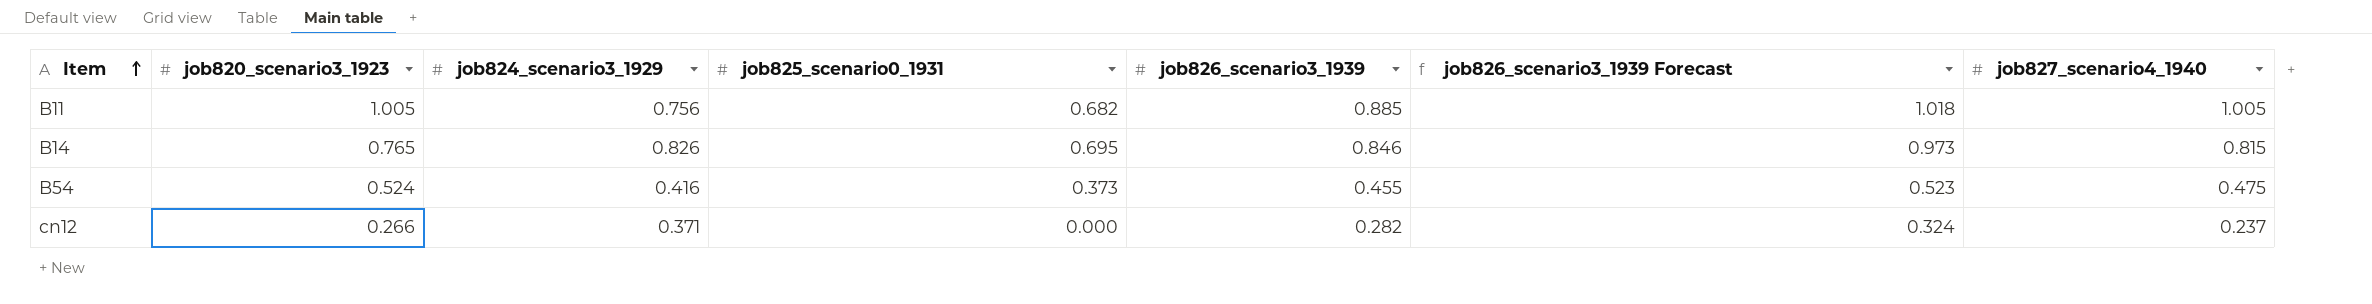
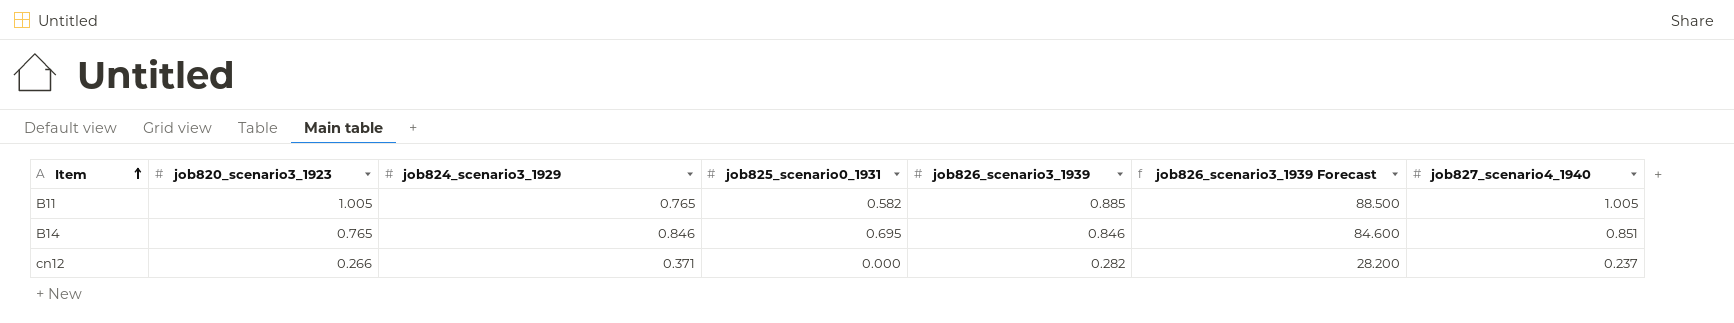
column job826_scenario3_1939 Forecast | formula: [job826_scenario3_1939] * 1.15 -> [job826_scenario3_1939] * 100
row B54: 0.524 | 0.416 | 0.373 | 0.455 | 0.523 | 0.475 -> none
B11 | job824_scenario3_1929: 0.756 -> 0.765
B11 | job825_scenario0_1931: 0.682 -> 0.582
B14 | job824_scenario3_1929: 0.826 -> 0.846
B14 | job827_scenario4_1940: 0.815 -> 0.851

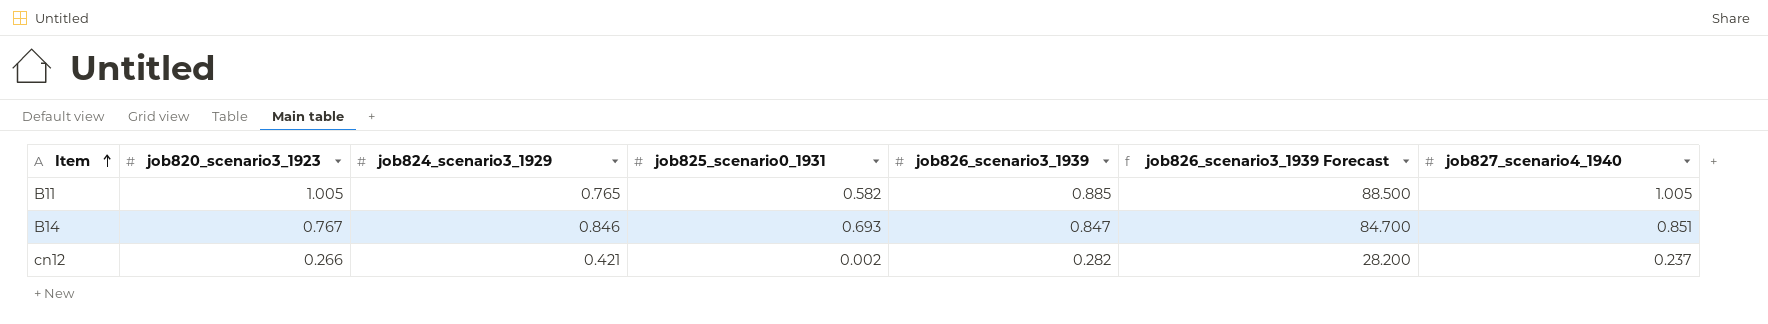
B14 | job820_scenario3_1923: 0.765 -> 0.767
B14 | job825_scenario0_1931: 0.695 -> 0.693
B14 | job826_scenario3_1939: 0.846 -> 0.847
B14 | job826_scenario3_1939 Forecast: 84.600 -> 84.700
cn12 | job824_scenario3_1929: 0.371 -> 0.421
cn12 | job825_scenario0_1931: 0.000 -> 0.002

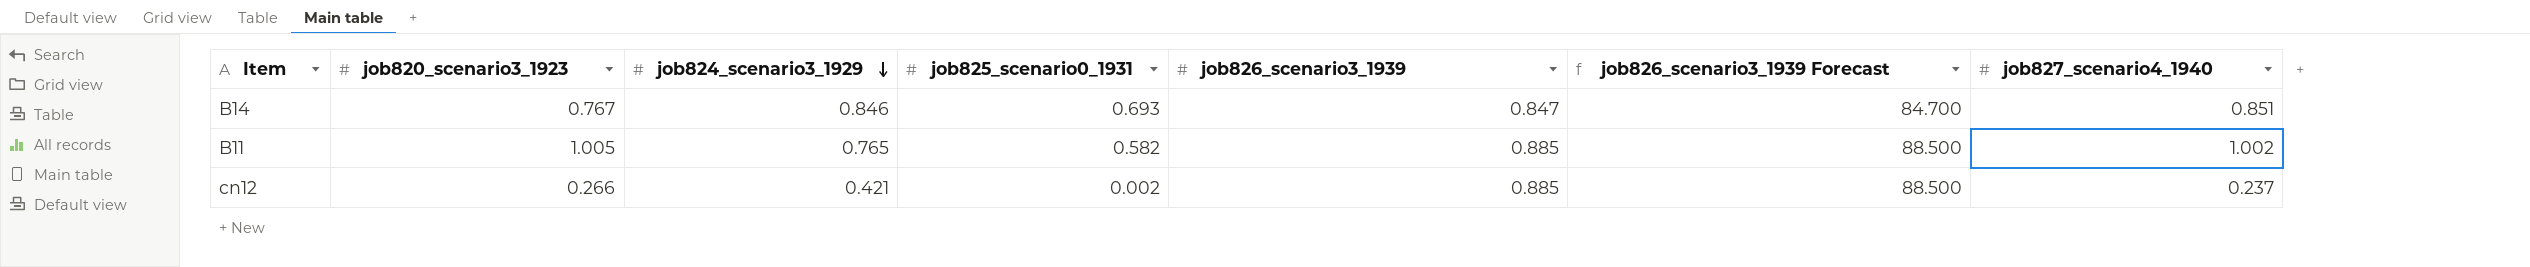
row order: Item ascending -> job824_scenario3_1929 descending
B11 | job827_scenario4_1940: 1.005 -> 1.002
cn12 | job826_scenario3_1939: 0.282 -> 0.885
cn12 | job826_scenario3_1939 Forecast: 28.200 -> 88.500

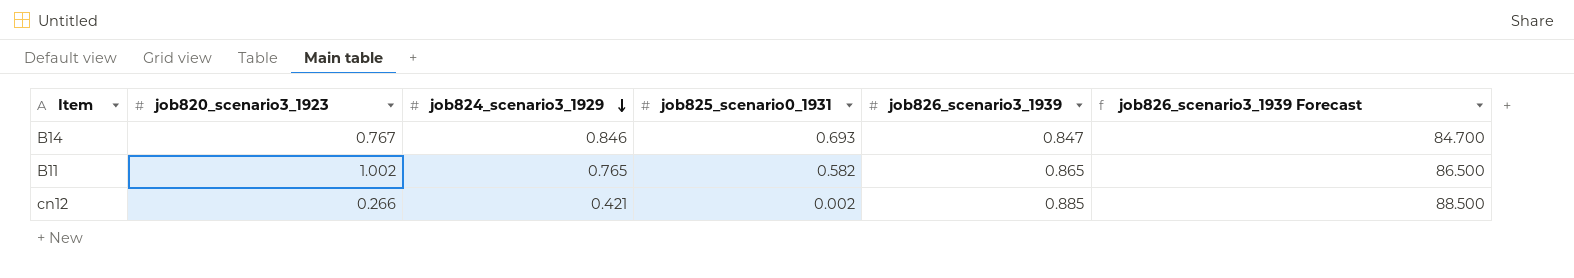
column job827_scenario4_1940 | position: 7 -> none
B11 | job820_scenario3_1923: 1.005 -> 1.002
B11 | job826_scenario3_1939: 0.885 -> 0.865
B11 | job826_scenario3_1939 Forecast: 88.500 -> 86.500

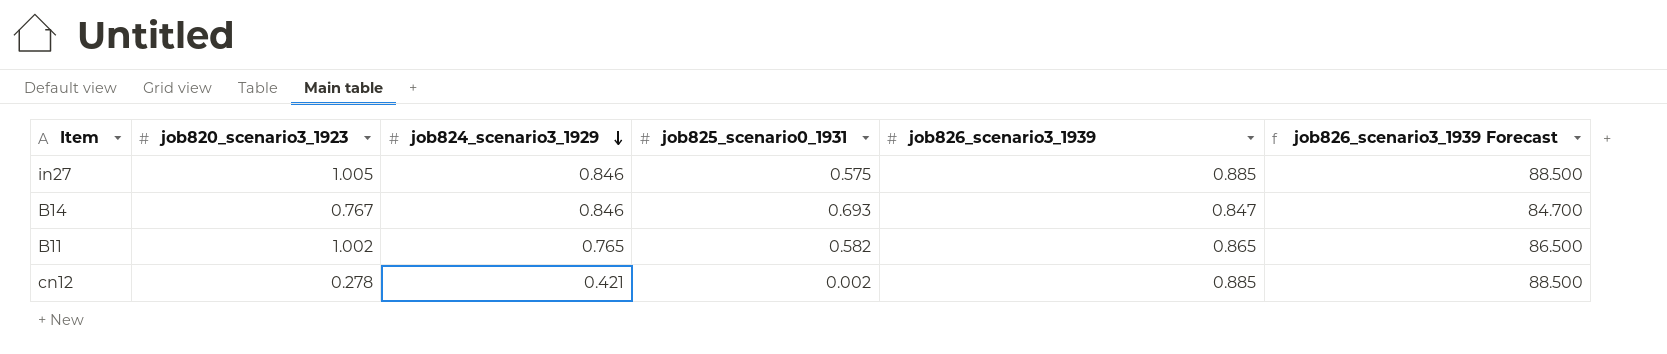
row in27: none -> 1.005 | 0.846 | 0.575 | 0.885 | 88.500
cn12 | job820_scenario3_1923: 0.266 -> 0.278

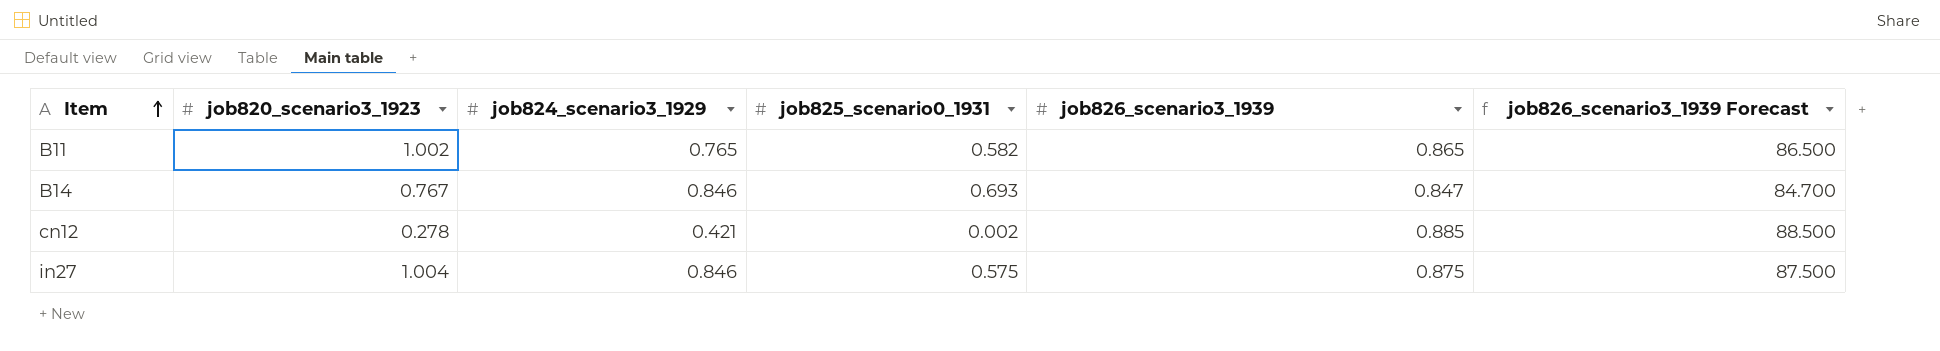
row order: job824_scenario3_1929 descending -> Item ascending
in27 | job820_scenario3_1923: 1.005 -> 1.004
in27 | job826_scenario3_1939: 0.885 -> 0.875
in27 | job826_scenario3_1939 Forecast: 88.500 -> 87.500

